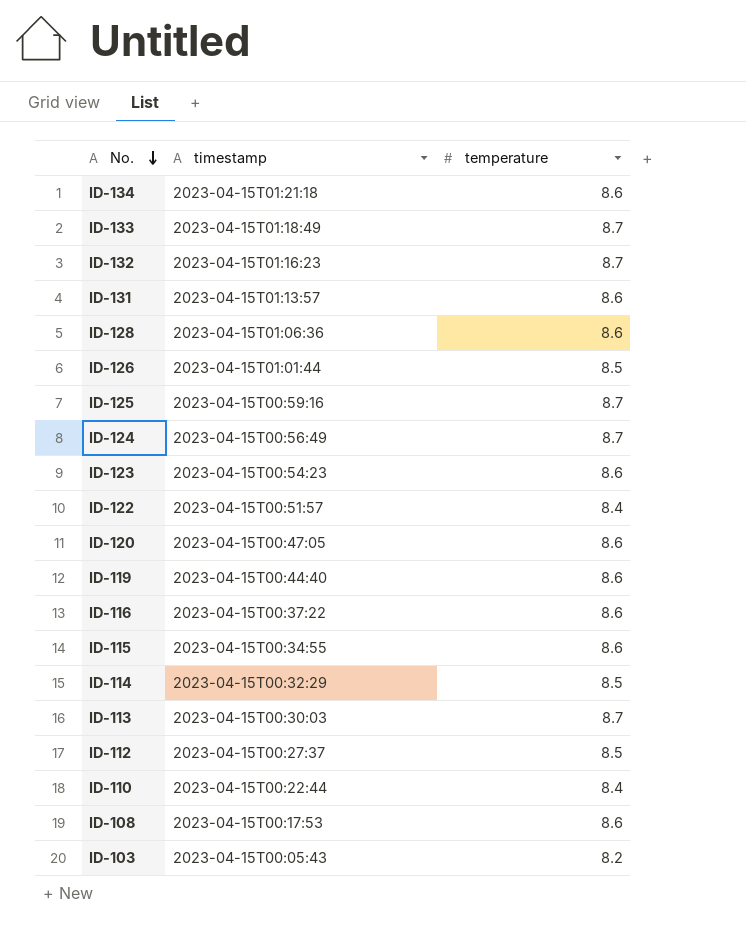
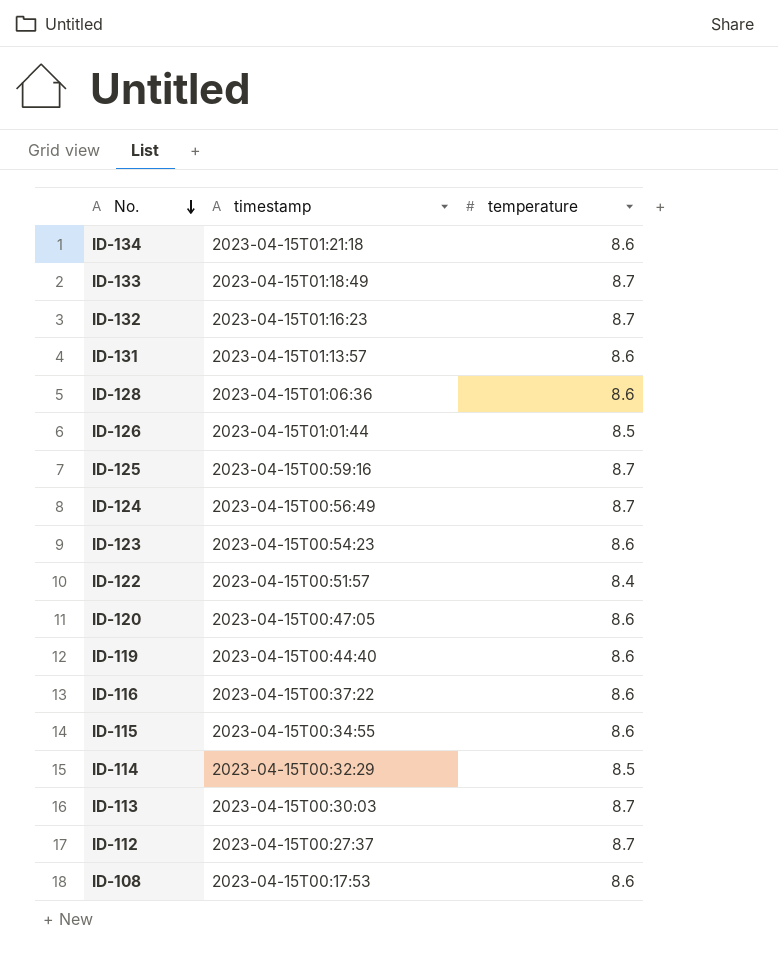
row ID-110: 2023-04-15T00:22:44 | 8.4 -> none
row ID-103: 2023-04-15T00:05:43 | 8.2 -> none
ID-112 | temperature: 8.5 -> 8.7

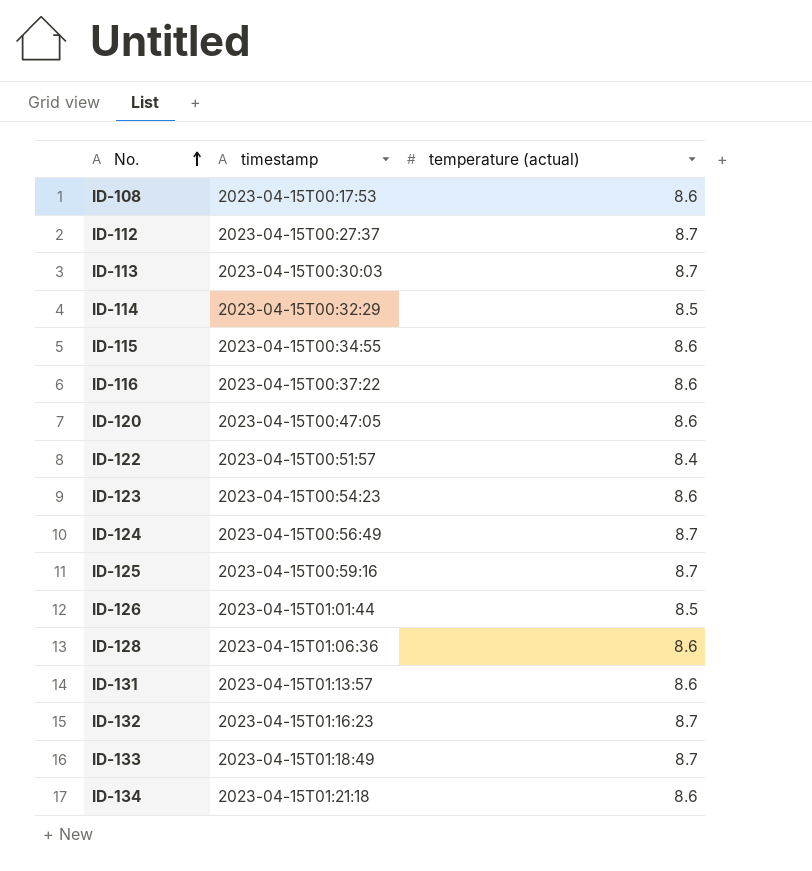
row order: No. descending -> No. ascending
column name: temperature -> temperature (actual)
row ID-119: 2023-04-15T00:44:40 | 8.6 -> none

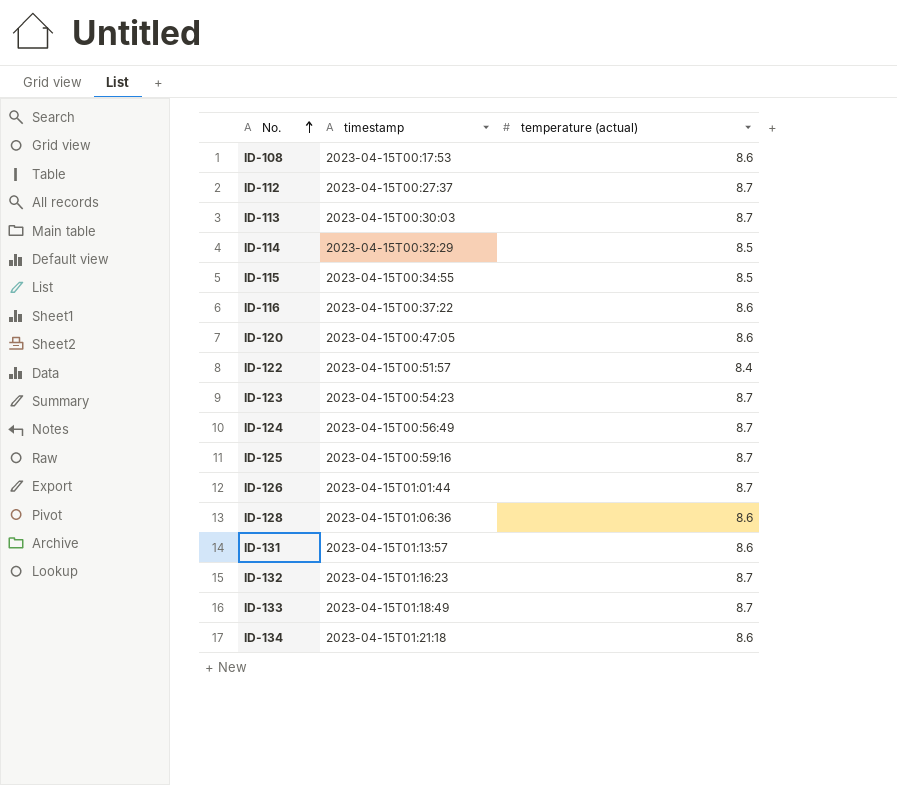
ID-115 | temperature (actual): 8.6 -> 8.5
ID-123 | temperature (actual): 8.6 -> 8.7
ID-126 | temperature (actual): 8.5 -> 8.7

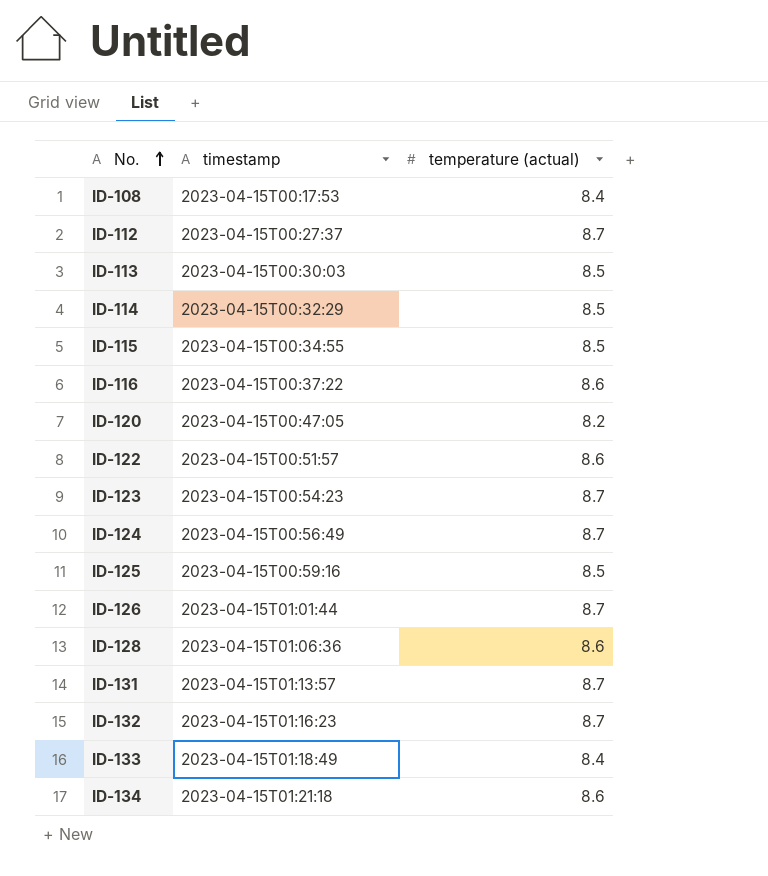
ID-108 | temperature (actual): 8.6 -> 8.4
ID-113 | temperature (actual): 8.7 -> 8.5
ID-120 | temperature (actual): 8.6 -> 8.2
ID-122 | temperature (actual): 8.4 -> 8.6
ID-125 | temperature (actual): 8.7 -> 8.5
ID-131 | temperature (actual): 8.6 -> 8.7
ID-133 | temperature (actual): 8.7 -> 8.4

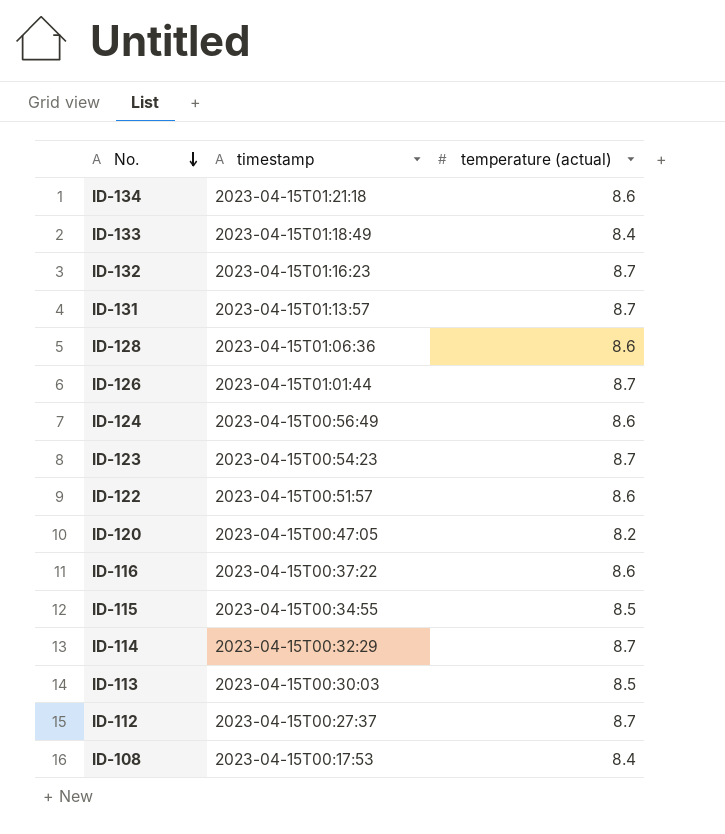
row order: No. ascending -> No. descending
row ID-125: 2023-04-15T00:59:16 | 8.5 -> none
ID-124 | temperature (actual): 8.7 -> 8.6
ID-114 | temperature (actual): 8.5 -> 8.7

